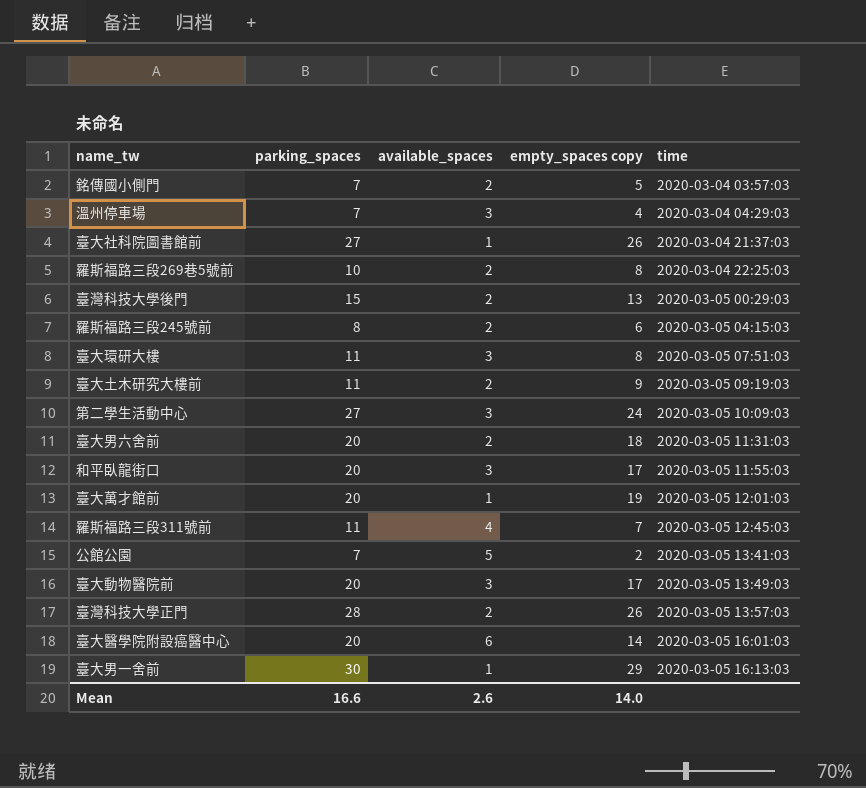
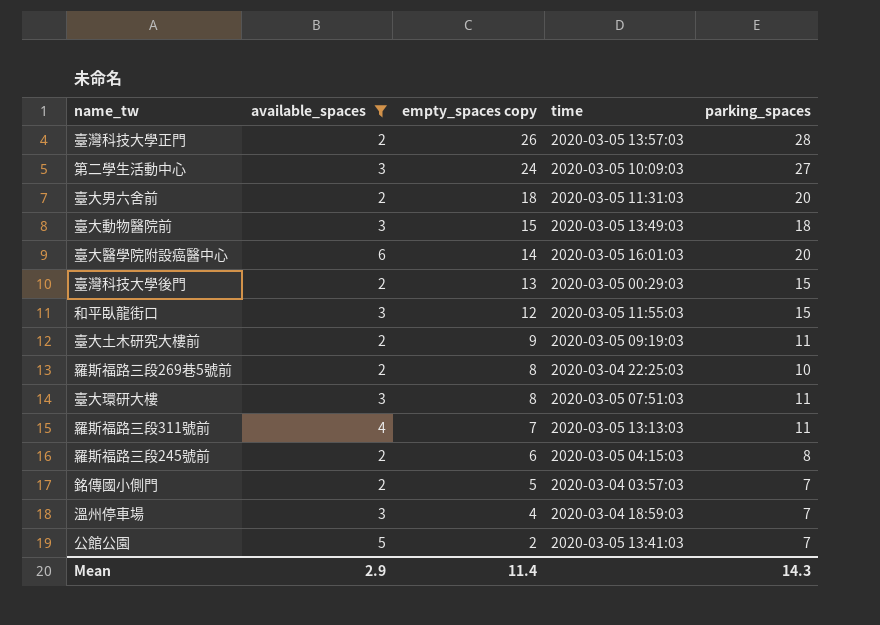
filter: none -> available_spaces != 1
row order: time ascending -> empty_spaces copy descending
column parking_spaces | position: 2 -> 5
臺大動物醫院前 | empty_spaces copy: 17 -> 15
臺大動物醫院前 | parking_spaces: 20 -> 18
和平臥龍街口 | empty_spaces copy: 17 -> 12
和平臥龍街口 | parking_spaces: 20 -> 15
羅斯福路三段311號前 | time: 2020-03-05 12:45:03 -> 2020-03-05 13:13:03
溫州停車場 | time: 2020-03-04 04:29:03 -> 2020-03-04 18:59:03
Mean | available_spaces: 2.6 -> 2.9
Mean | empty_spaces copy: 14.0 -> 11.4
Mean | parking_spaces: 16.6 -> 14.3

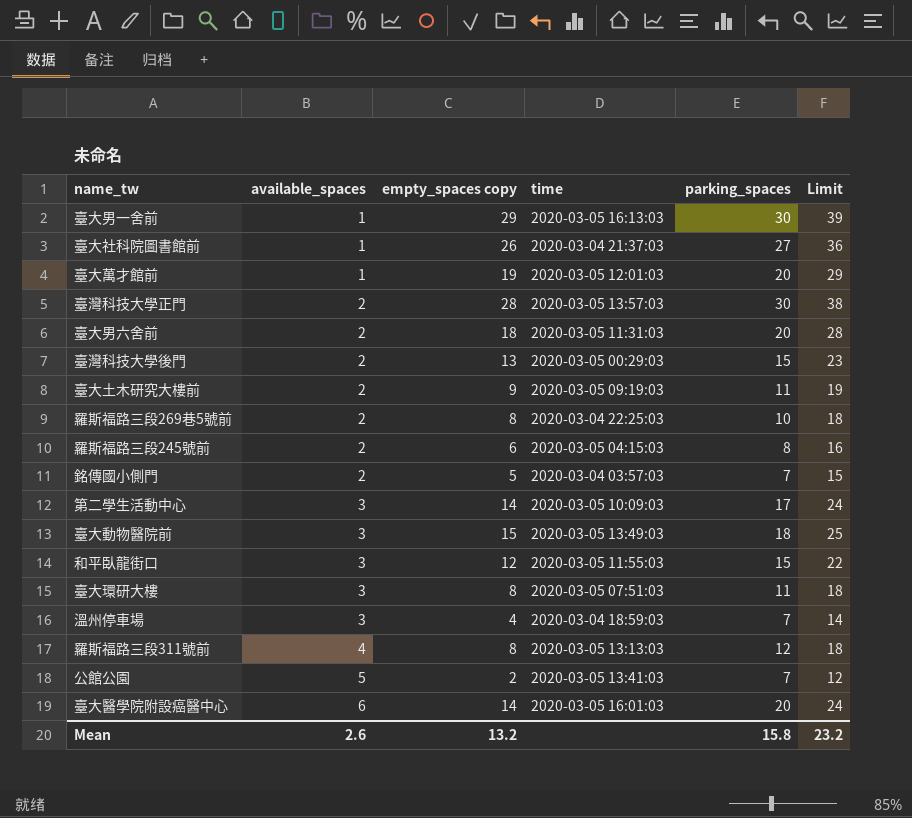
filter: available_spaces != 1 -> none
row order: empty_spaces copy descending -> available_spaces ascending
column Limit | formula: none -> [empty_spaces copy] + 10
臺灣科技大學正門 | empty_spaces copy: 26 -> 28
臺灣科技大學正門 | parking_spaces: 28 -> 30
第二學生活動中心 | empty_spaces copy: 24 -> 14
第二學生活動中心 | parking_spaces: 27 -> 17
羅斯福路三段311號前 | empty_spaces copy: 7 -> 8
羅斯福路三段311號前 | parking_spaces: 11 -> 12
Mean | available_spaces: 2.9 -> 2.6
Mean | empty_spaces copy: 11.4 -> 13.2
Mean | parking_spaces: 14.3 -> 15.8

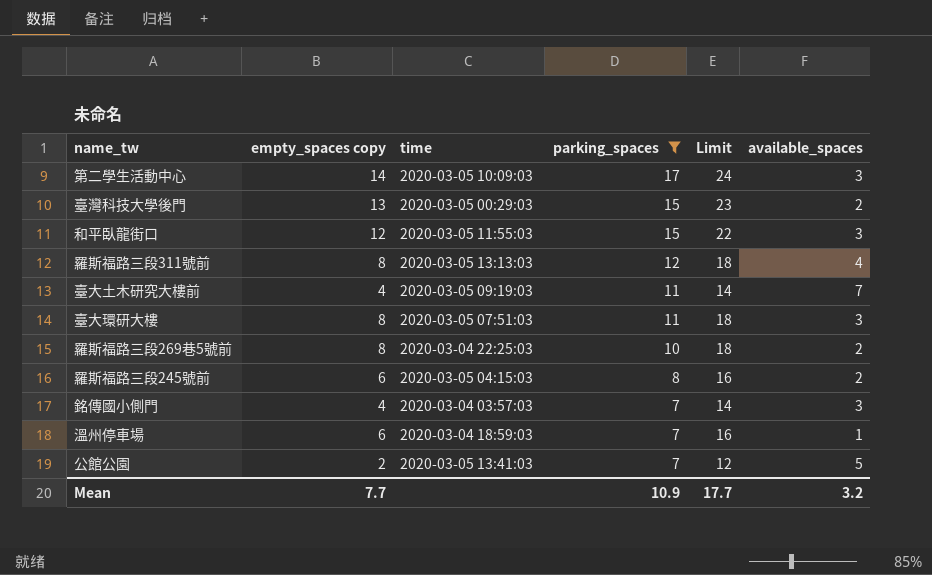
filter: none -> parking_spaces <= 17
row order: available_spaces ascending -> parking_spaces descending
column available_spaces | position: 2 -> 6
臺大土木研究大樓前 | empty_spaces copy: 9 -> 4
臺大土木研究大樓前 | Limit: 19 -> 14
臺大土木研究大樓前 | available_spaces: 2 -> 7
銘傳國小側門 | empty_spaces copy: 5 -> 4
銘傳國小側門 | Limit: 15 -> 14
銘傳國小側門 | available_spaces: 2 -> 3
溫州停車場 | empty_spaces copy: 4 -> 6
溫州停車場 | Limit: 14 -> 16
溫州停車場 | available_spaces: 3 -> 1
Mean | empty_spaces copy: 13.2 -> 7.7
Mean | parking_spaces: 15.8 -> 10.9
Mean | Limit: 23.2 -> 17.7
Mean | available_spaces: 2.6 -> 3.2

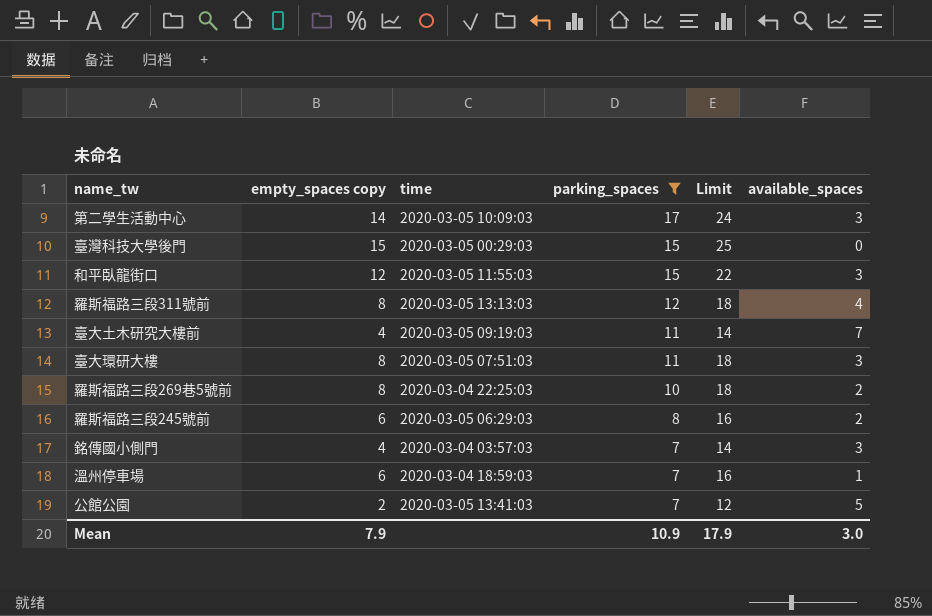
臺灣科技大學後門 | empty_spaces copy: 13 -> 15
臺灣科技大學後門 | Limit: 23 -> 25
臺灣科技大學後門 | available_spaces: 2 -> 0
羅斯福路三段245號前 | time: 2020-03-05 04:15:03 -> 2020-03-05 06:29:03
Mean | empty_spaces copy: 7.7 -> 7.9
Mean | Limit: 17.7 -> 17.9
Mean | available_spaces: 3.2 -> 3.0

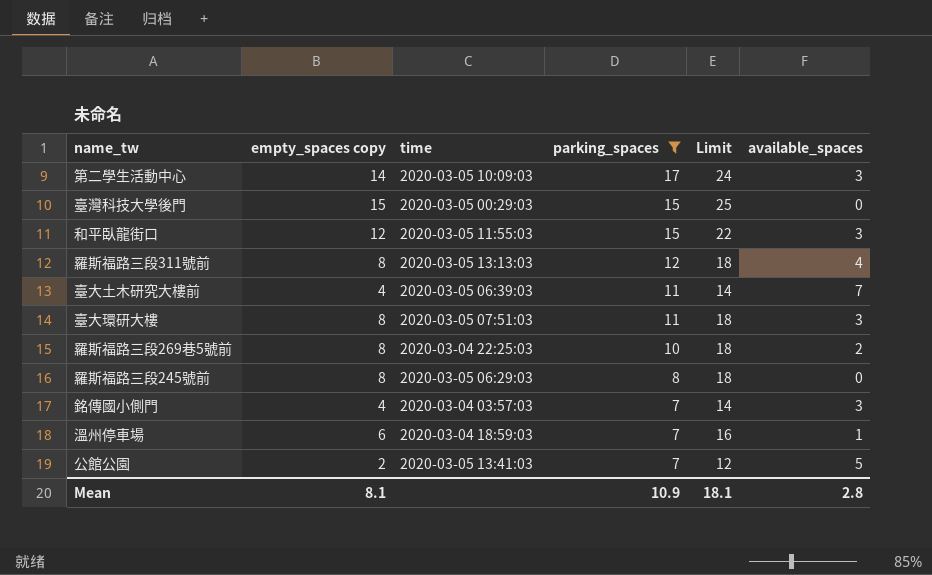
臺大土木研究大樓前 | time: 2020-03-05 09:19:03 -> 2020-03-05 06:39:03
羅斯福路三段245號前 | empty_spaces copy: 6 -> 8
羅斯福路三段245號前 | Limit: 16 -> 18
羅斯福路三段245號前 | available_spaces: 2 -> 0
Mean | empty_spaces copy: 7.9 -> 8.1
Mean | Limit: 17.9 -> 18.1
Mean | available_spaces: 3.0 -> 2.8

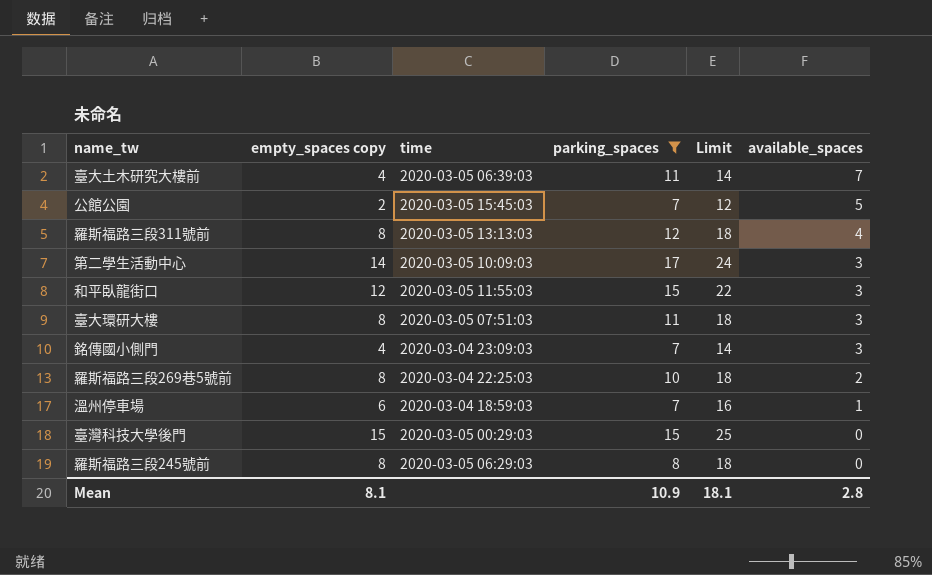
row order: parking_spaces descending -> available_spaces descending
公館公園 | time: 2020-03-05 13:41:03 -> 2020-03-05 15:45:03
銘傳國小側門 | time: 2020-03-04 03:57:03 -> 2020-03-04 23:09:03

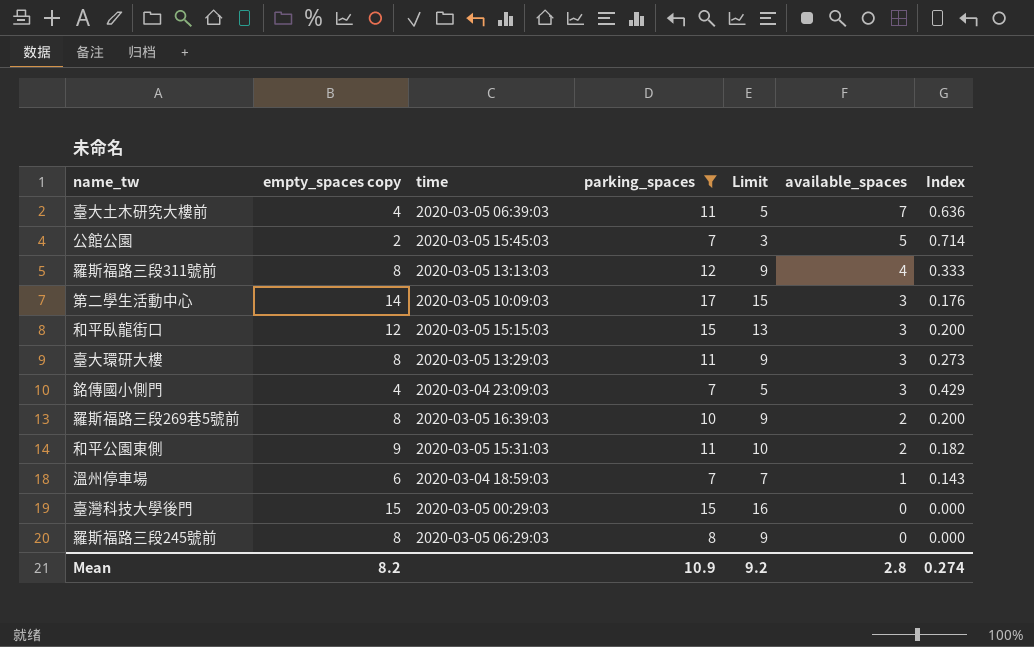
column Limit | formula: [empty_spaces copy] + 10 -> [empty_spaces copy] + 1
column Index | formula: none -> [available_spaces] / [parking_spaces]
和平臥龍街口 | time: 2020-03-05 11:55:03 -> 2020-03-05 15:15:03
臺大環研大樓 | time: 2020-03-05 07:51:03 -> 2020-03-05 13:29:03
羅斯福路三段269巷5號前 | time: 2020-03-04 22:25:03 -> 2020-03-05 16:39:03
row 和平公園東側: none -> 9 | 2020-03-05 15:31:03 | 11 | 10 | 2 | 0.182
Mean | empty_spaces copy: 8.1 -> 8.2
Mean | Limit: 18.1 -> 9.2

